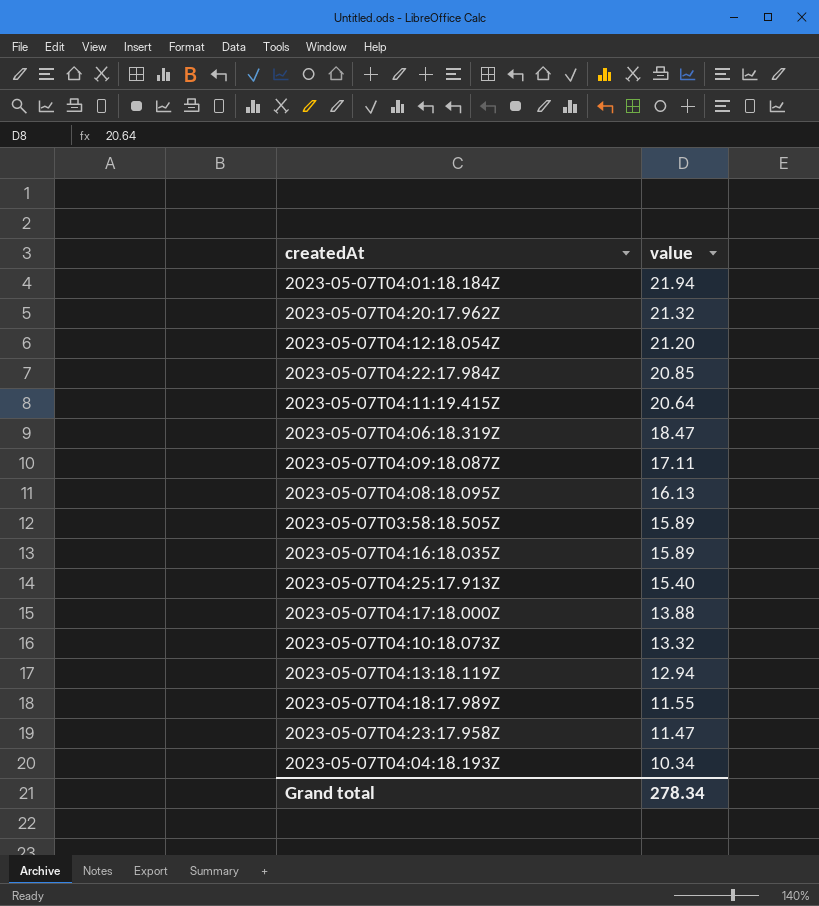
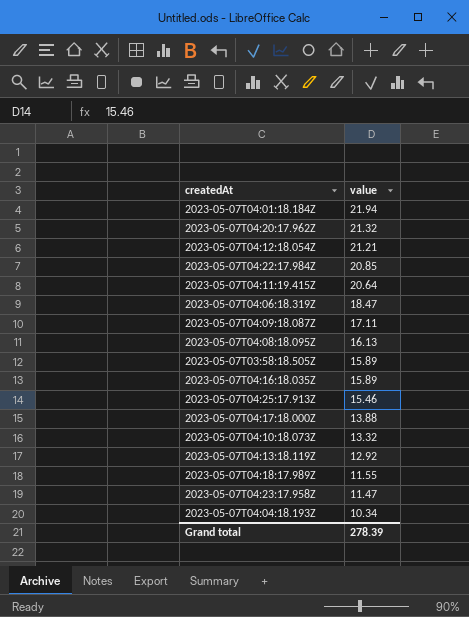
2023-05-07T04:12:18.054Z | value: 21.20 -> 21.21
2023-05-07T04:25:17.913Z | value: 15.40 -> 15.46
2023-05-07T04:13:18.119Z | value: 12.94 -> 12.92
Grand total | value: 278.34 -> 278.39

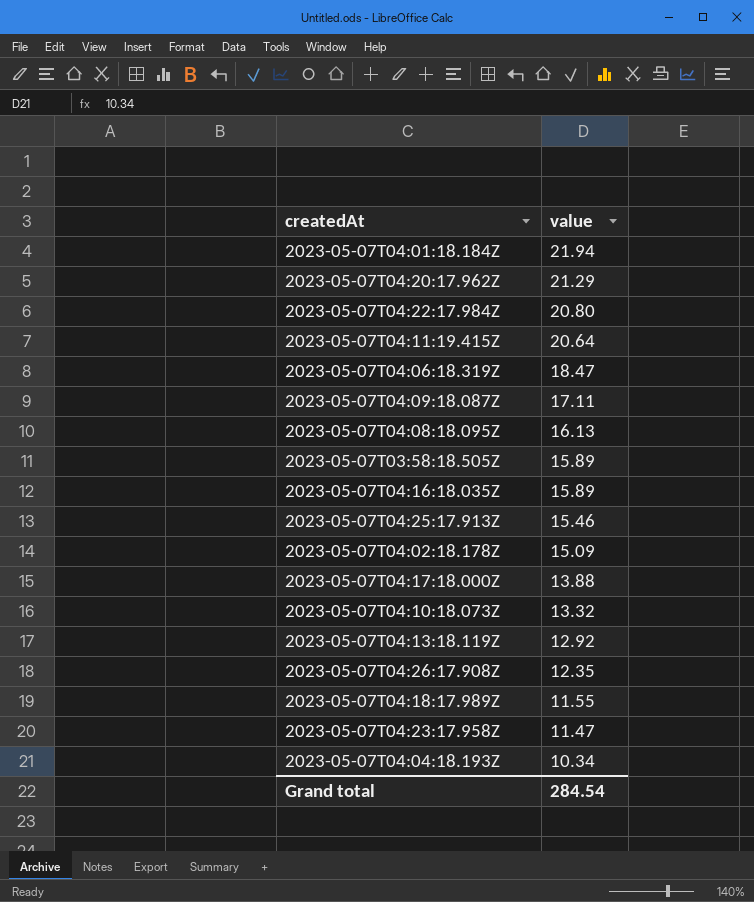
row 2023-05-07T04:12:18.054Z: 21.21 -> none
2023-05-07T04:20:17.962Z | value: 21.32 -> 21.29
2023-05-07T04:22:17.984Z | value: 20.85 -> 20.80
row 2023-05-07T04:02:18.178Z: none -> 15.09
row 2023-05-07T04:26:17.908Z: none -> 12.35
Grand total | value: 278.39 -> 284.54

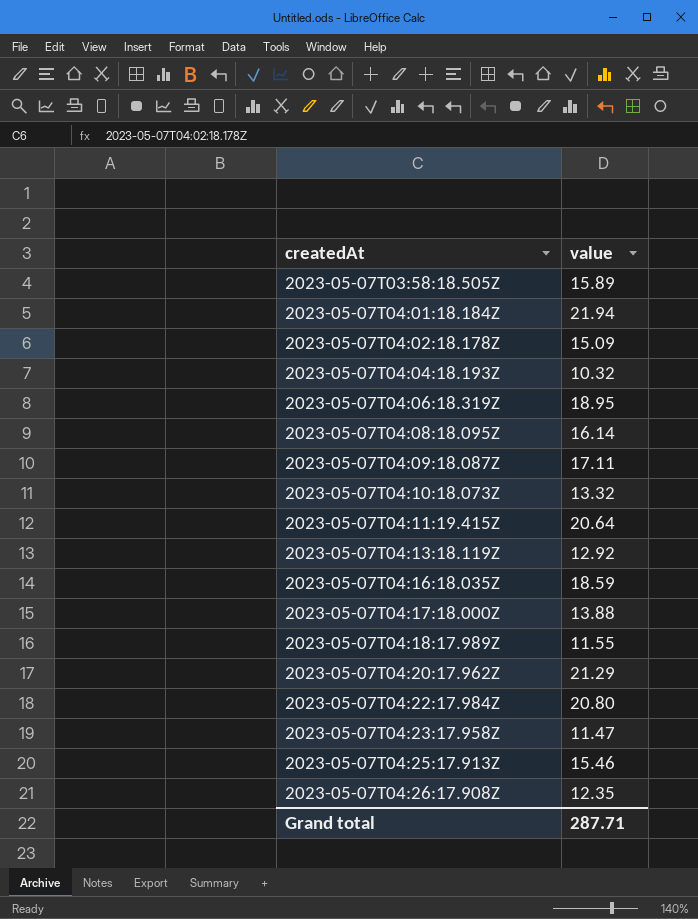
row order: value descending -> createdAt ascending
2023-05-07T04:04:18.193Z | value: 10.34 -> 10.32
2023-05-07T04:06:18.319Z | value: 18.47 -> 18.95
2023-05-07T04:08:18.095Z | value: 16.13 -> 16.14
2023-05-07T04:16:18.035Z | value: 15.89 -> 18.59
Grand total | value: 284.54 -> 287.71

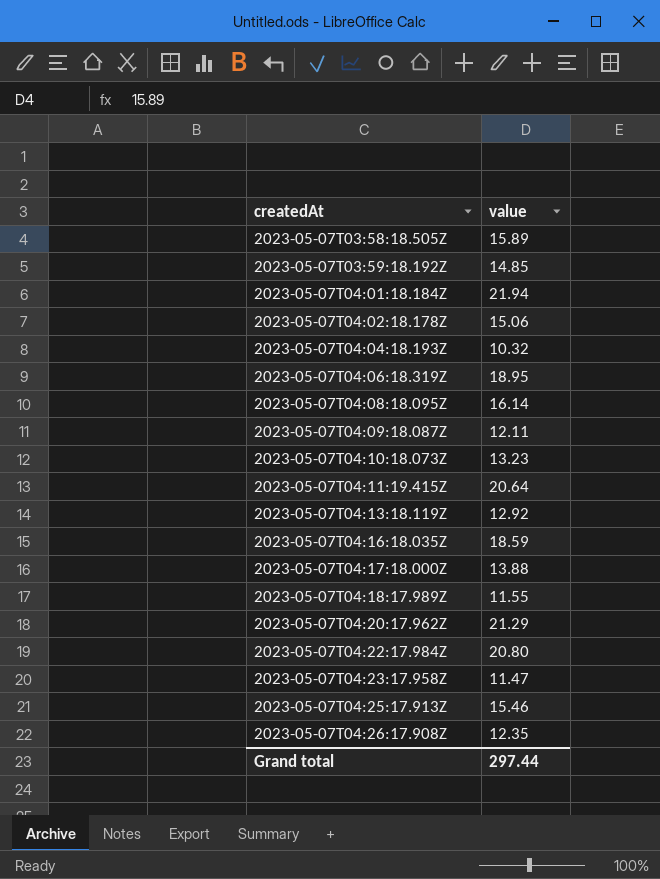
row 2023-05-07T03:59:18.192Z: none -> 14.85
2023-05-07T04:02:18.178Z | value: 15.09 -> 15.06
2023-05-07T04:09:18.087Z | value: 17.11 -> 12.11
2023-05-07T04:10:18.073Z | value: 13.32 -> 13.23
Grand total | value: 287.71 -> 297.44

